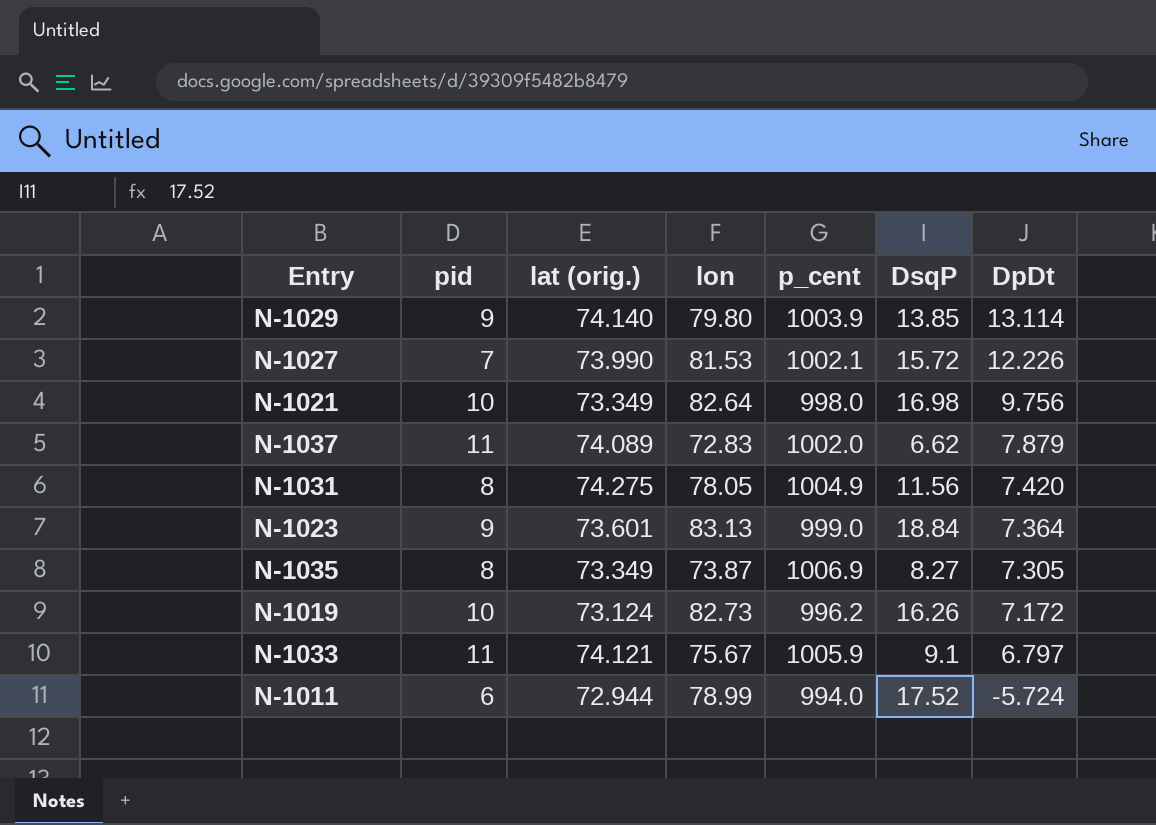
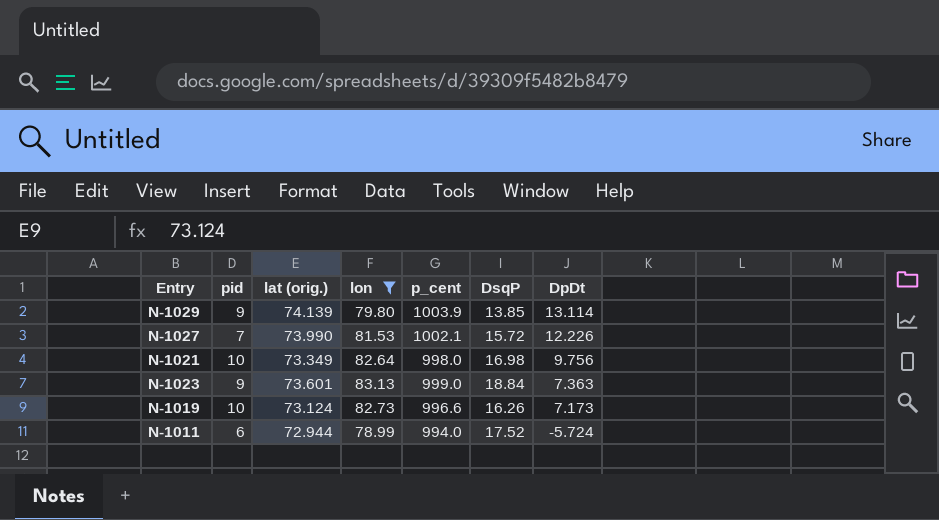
filter: none -> lon >= 78.99
N-1029 | lat (orig.): 74.140 -> 74.139
N-1023 | DpDt: 7.364 -> 7.363
N-1019 | p_cent: 996.2 -> 996.6
N-1019 | DpDt: 7.172 -> 7.173

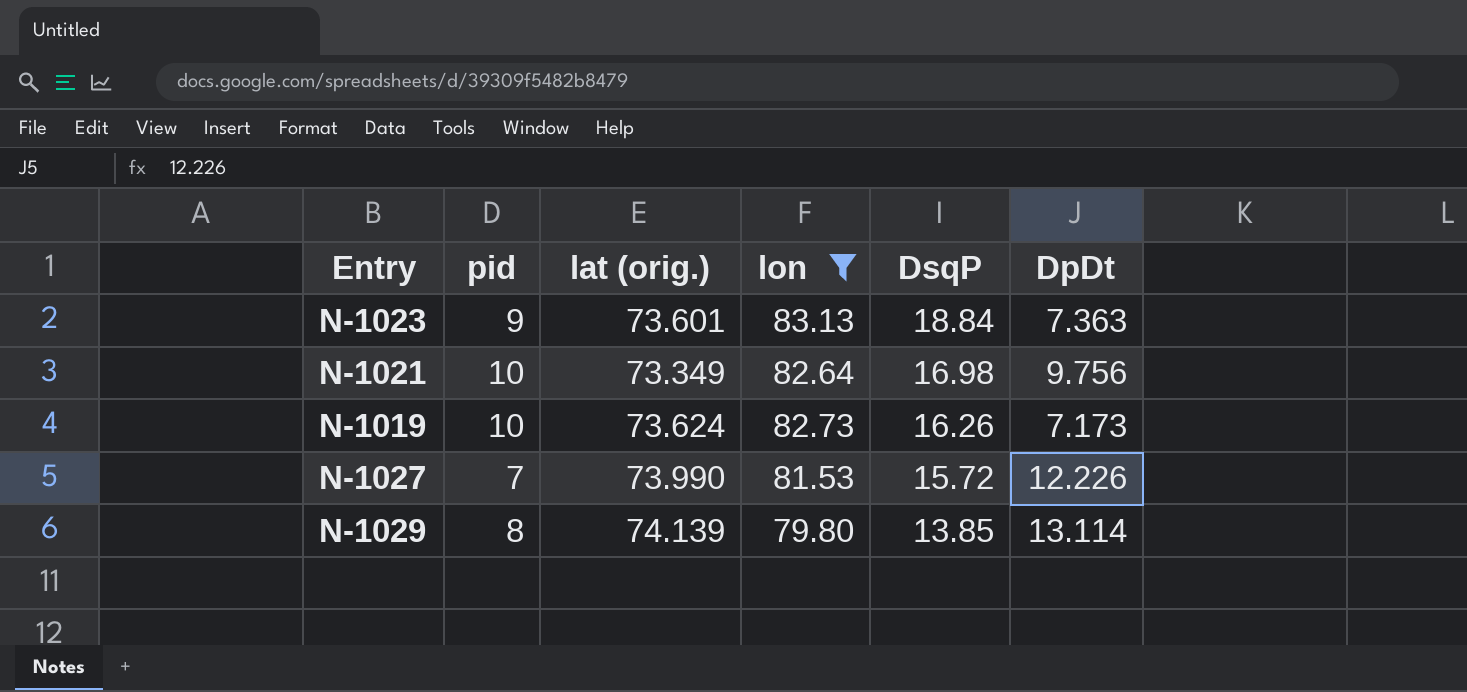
row order: DpDt descending -> DsqP descending
column p_cent | position: 5 -> none
row N-1011: 6 | 72.944 | 78.99 | 994.0 | 17.52 | -5.724 -> none
N-1019 | lat (orig.): 73.124 -> 73.624
N-1029 | pid: 9 -> 8

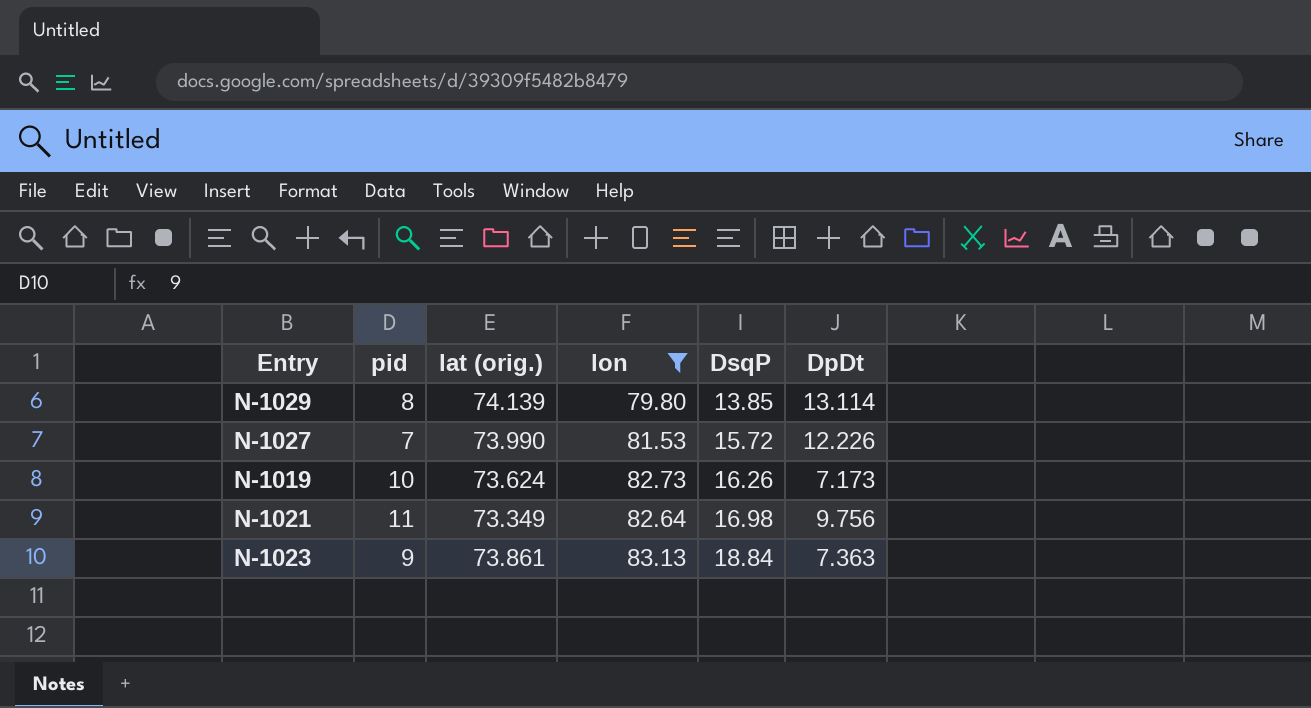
row order: DsqP descending -> DsqP ascending
N-1021 | pid: 10 -> 11
N-1023 | lat (orig.): 73.601 -> 73.861

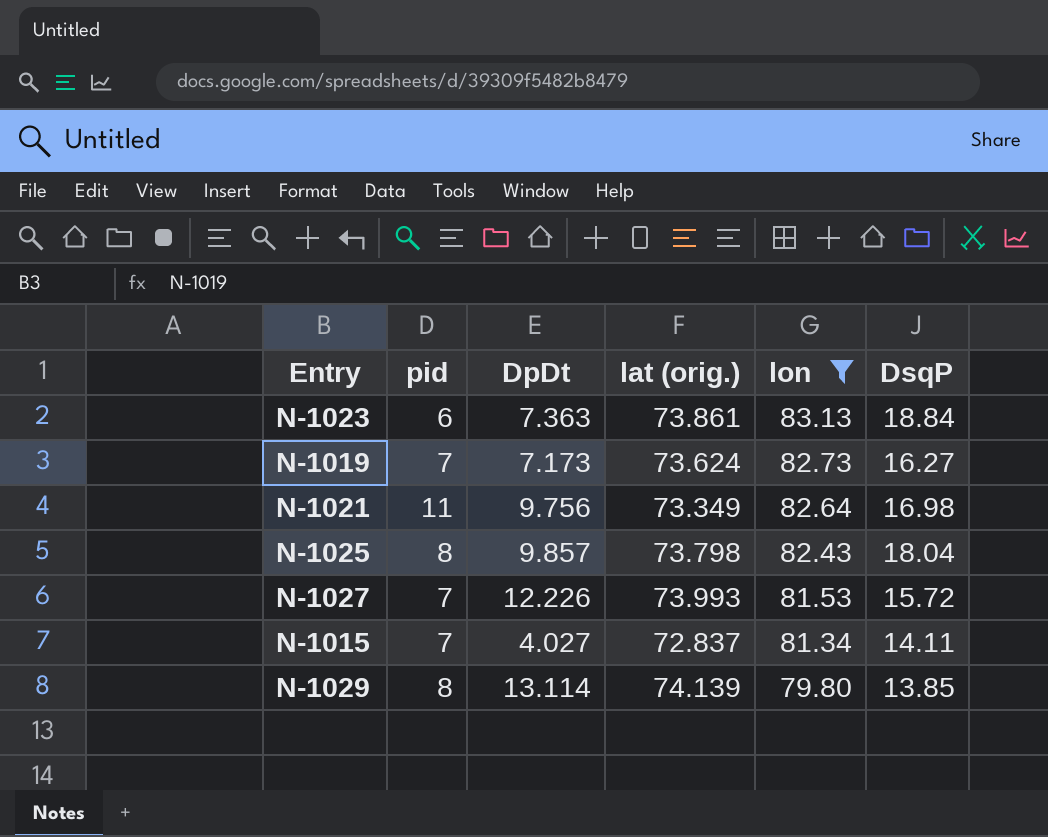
row order: DsqP ascending -> lon descending
column DpDt | position: 6 -> 3
N-1023 | pid: 9 -> 6
N-1019 | pid: 10 -> 7
N-1019 | DsqP: 16.26 -> 16.27
row N-1025: none -> 8 | 9.857 | 73.798 | 82.43 | 18.04
N-1027 | lat (orig.): 73.990 -> 73.993
row N-1015: none -> 7 | 4.027 | 72.837 | 81.34 | 14.11

